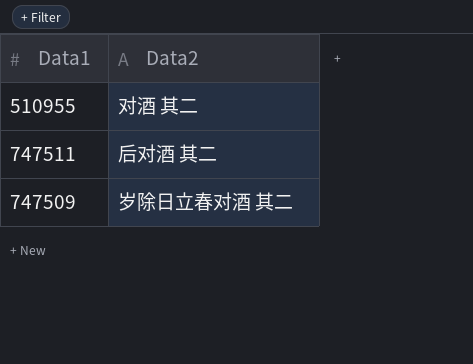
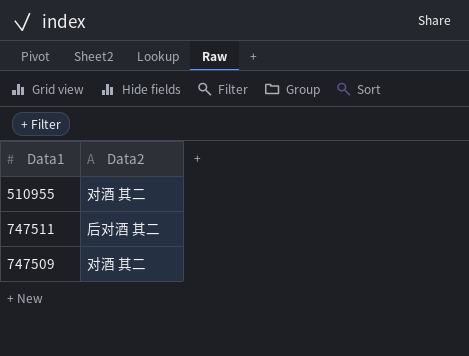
747509 | Data2: 岁除日立春对酒 其二 -> 对酒 其二

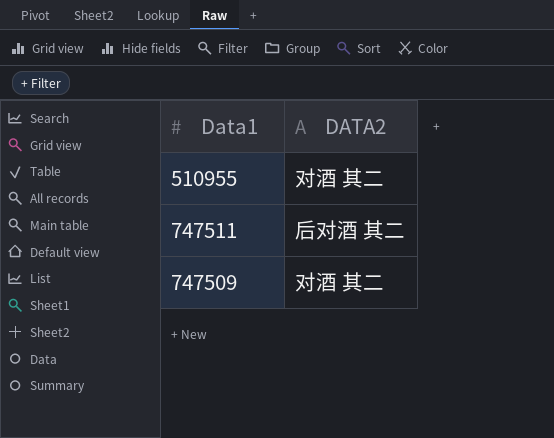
column name: Data2 -> DATA2

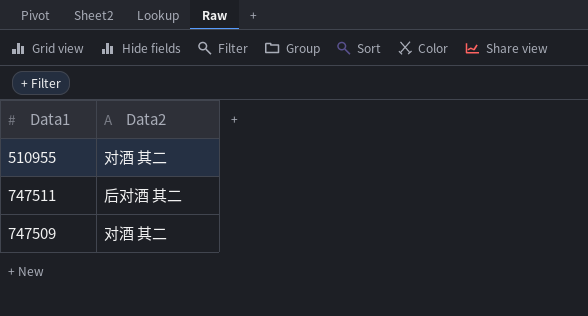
column name: DATA2 -> Data2

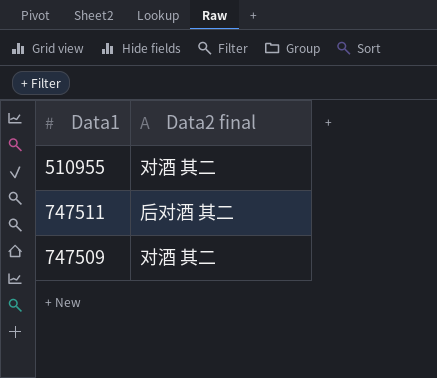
column name: Data2 -> Data2 final

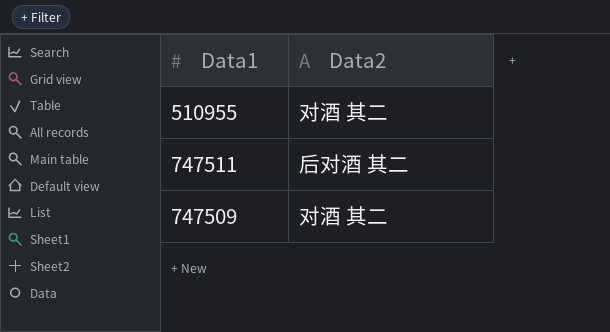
column name: Data2 final -> Data2

